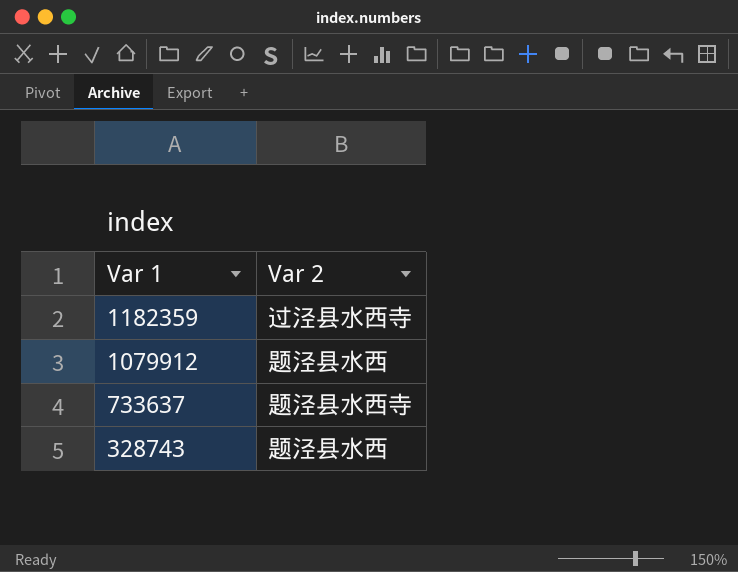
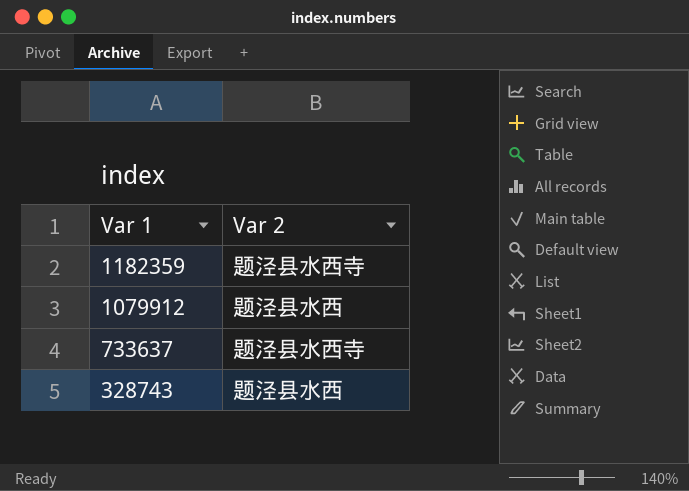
1182359 | Var 2: 过泾县水西寺 -> 题泾县水西寺

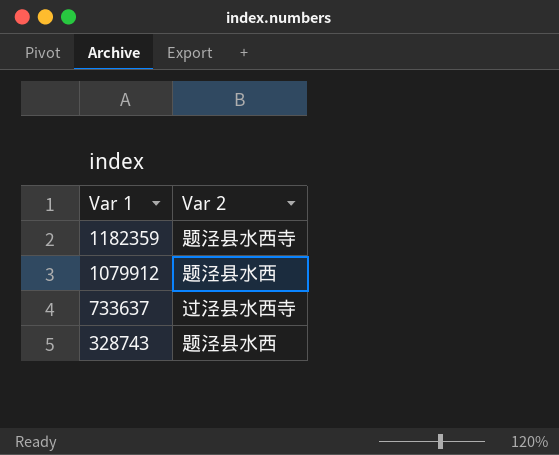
733637 | Var 2: 题泾县水西寺 -> 过泾县水西寺

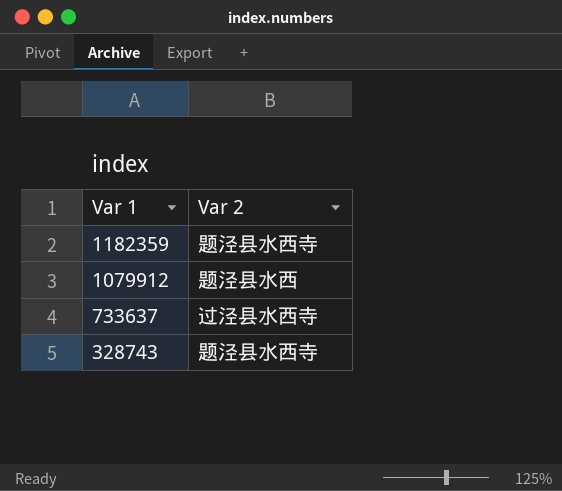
328743 | Var 2: 题泾县水西 -> 题泾县水西寺

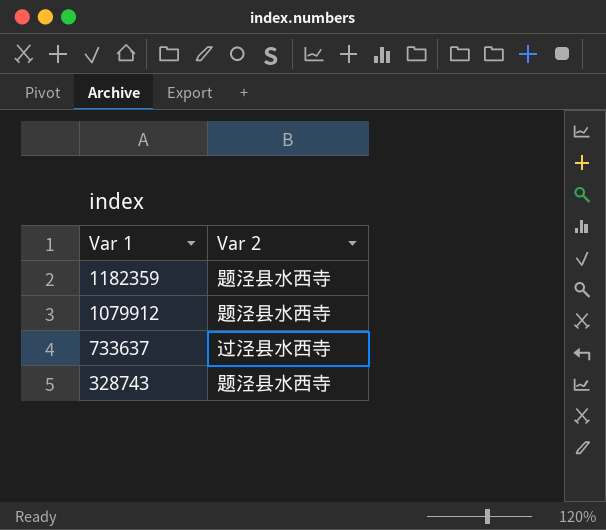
1079912 | Var 2: 题泾县水西 -> 题泾县水西寺

